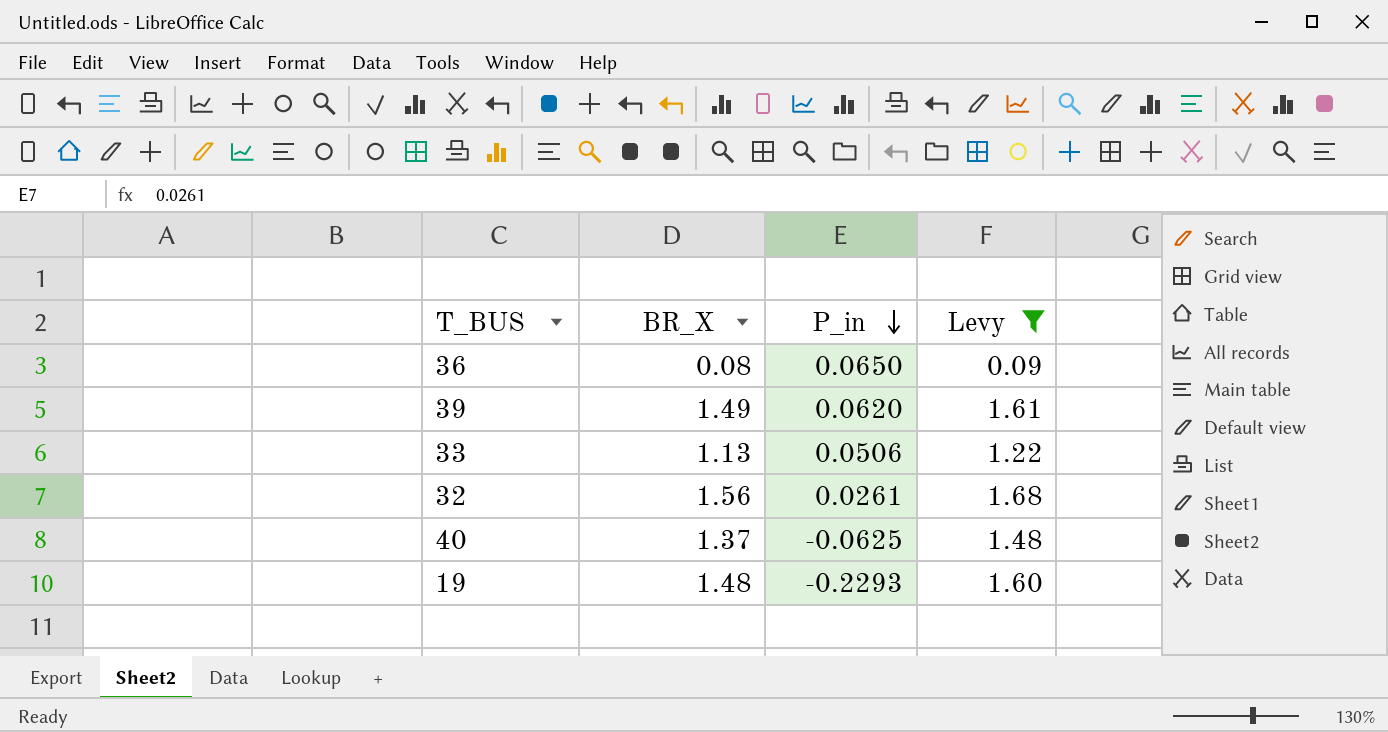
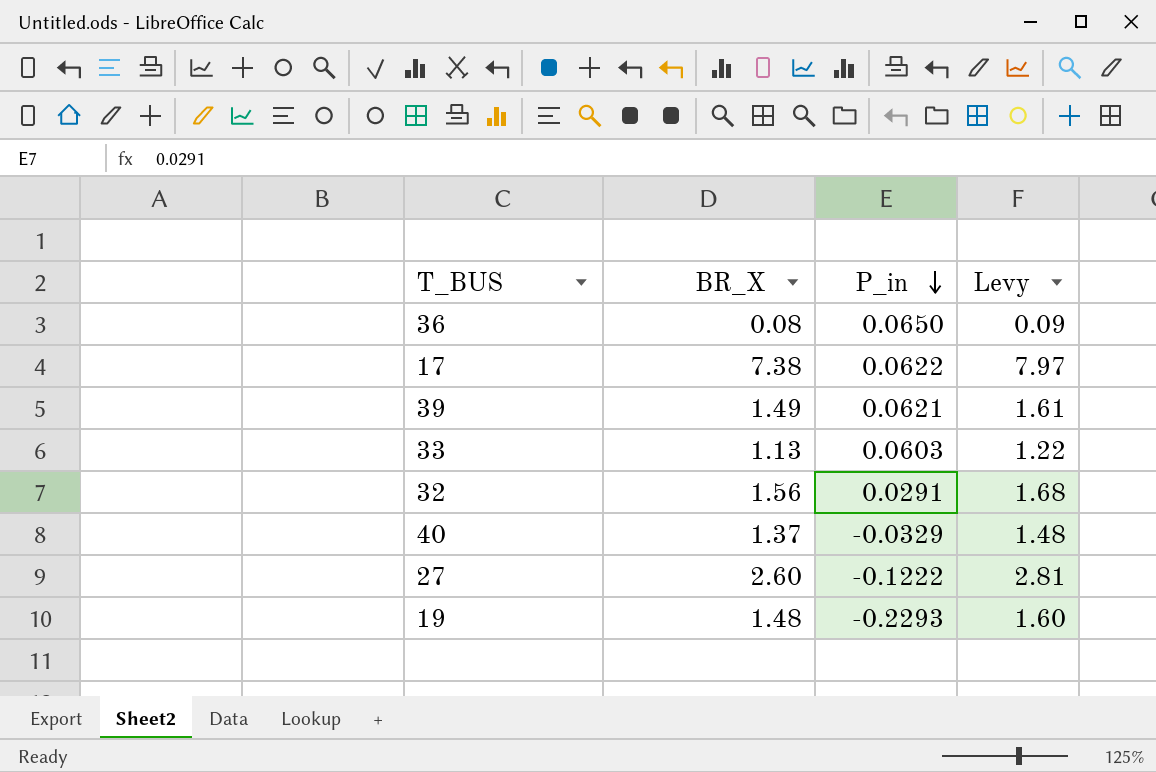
filter: Levy <= 1.68 -> none
39 | P_in: 0.0620 -> 0.0621
33 | P_in: 0.0506 -> 0.0603
32 | P_in: 0.0261 -> 0.0291
40 | P_in: -0.0625 -> -0.0329

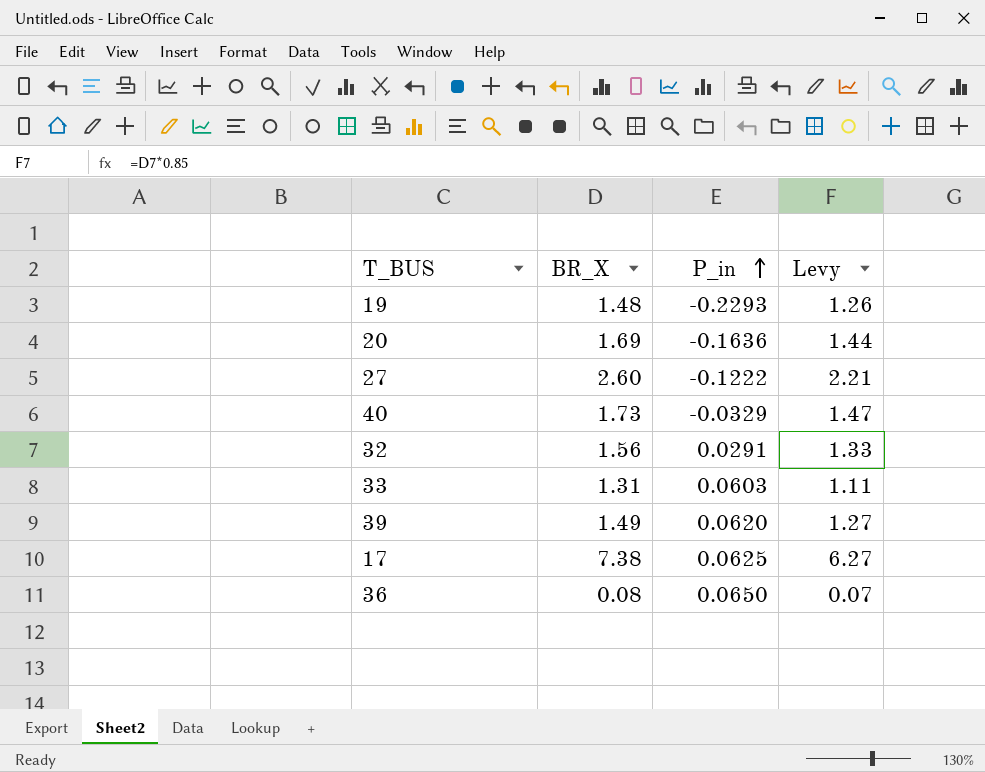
row order: P_in descending -> P_in ascending
column Levy | formula: [BR_X] * 1.08 -> [BR_X] * 0.85
row 20: none -> 1.69 | -0.1636 | 1.44
40 | BR_X: 1.37 -> 1.73
33 | BR_X: 1.13 -> 1.31
39 | P_in: 0.0621 -> 0.0620
17 | P_in: 0.0622 -> 0.0625

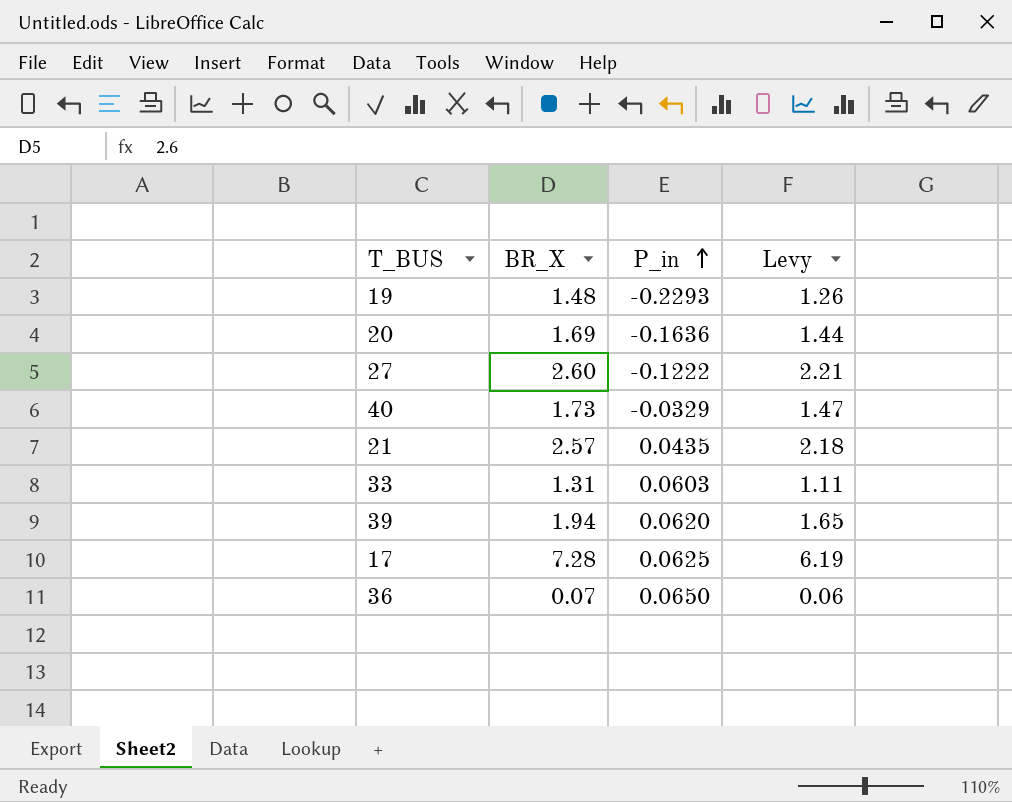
row 32: 1.56 | 0.0291 | 1.33 -> none
row 21: none -> 2.57 | 0.0435 | 2.18
39 | BR_X: 1.49 -> 1.94
39 | Levy: 1.27 -> 1.65
17 | BR_X: 7.38 -> 7.28
17 | Levy: 6.27 -> 6.19
36 | BR_X: 0.08 -> 0.07
36 | Levy: 0.07 -> 0.06

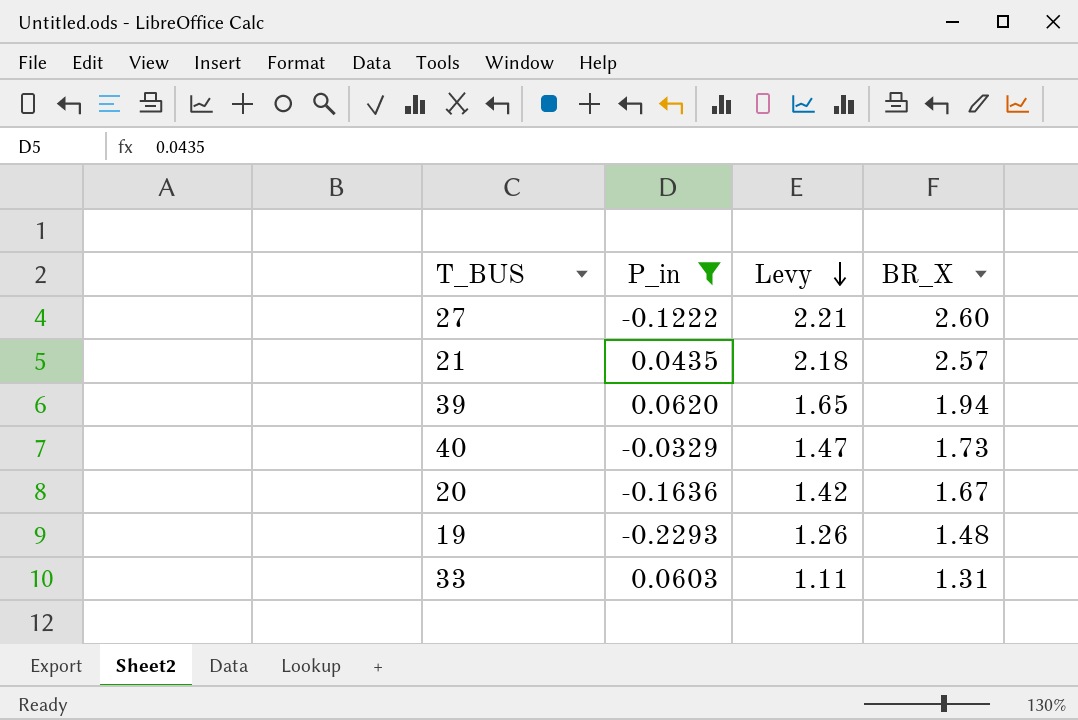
filter: none -> P_in <= 0.0620
row order: P_in ascending -> Levy descending
column BR_X | position: 2 -> 4
20 | Levy: 1.44 -> 1.42
20 | BR_X: 1.69 -> 1.67

